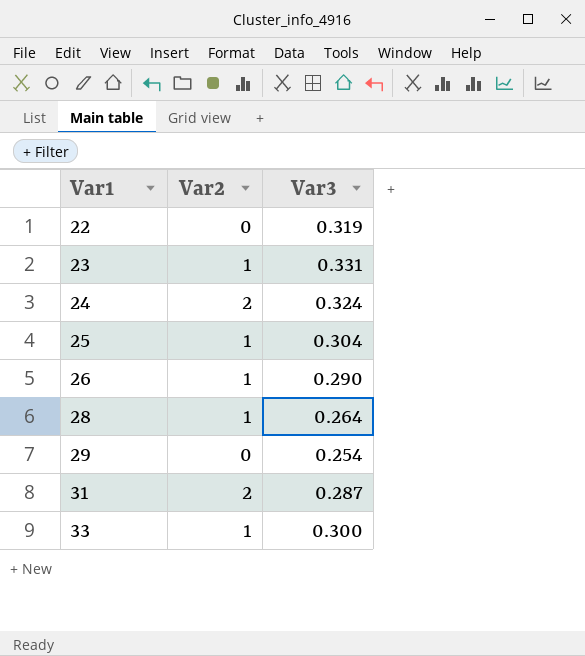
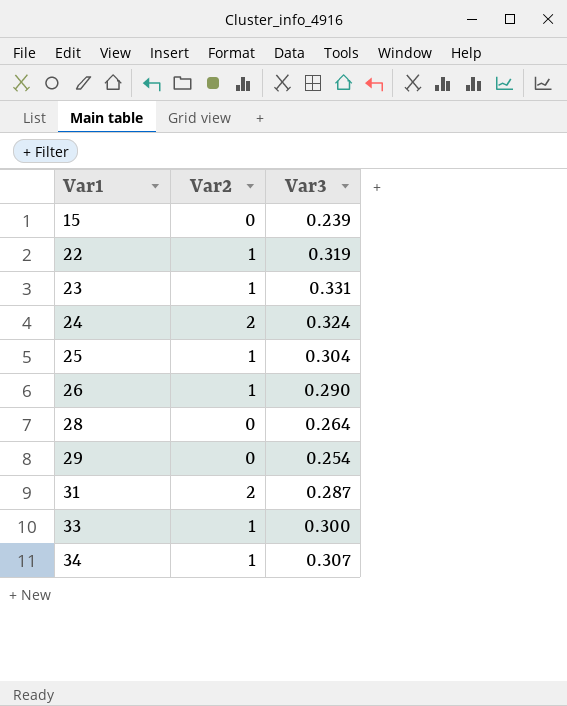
row 15: none -> 0 | 0.239
22 | Var2: 0 -> 1
28 | Var2: 1 -> 0
row 34: none -> 1 | 0.307

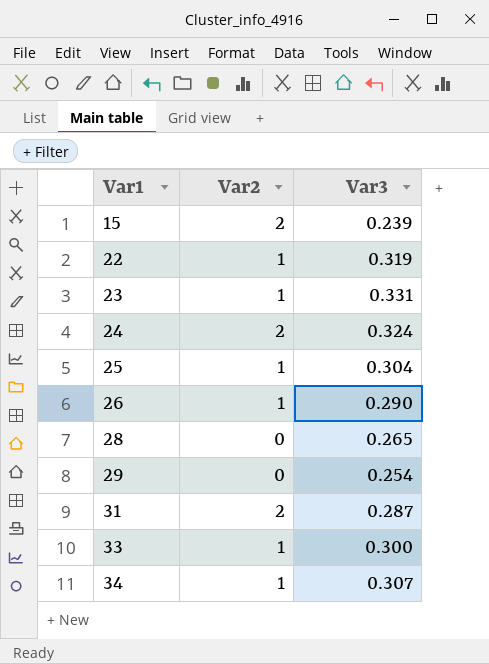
15 | Var2: 0 -> 2
28 | Var3: 0.264 -> 0.265

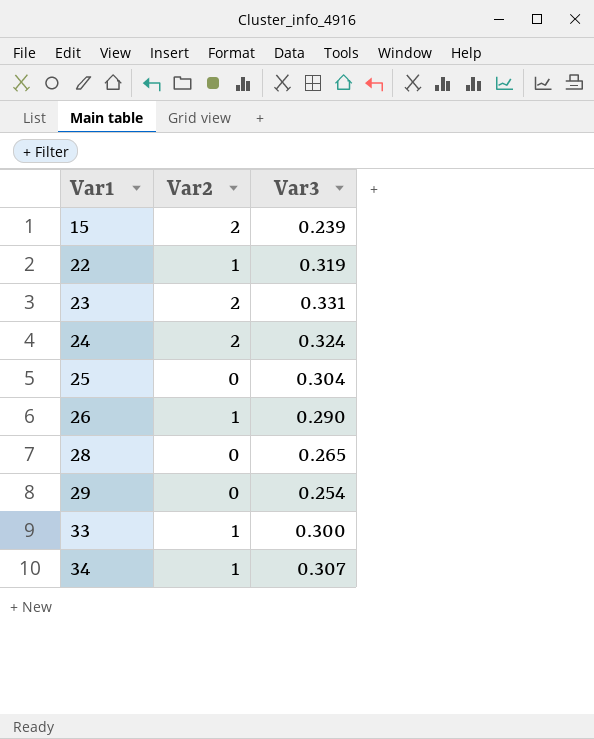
row 31: 2 | 0.287 -> none
23 | Var2: 1 -> 2
25 | Var2: 1 -> 0

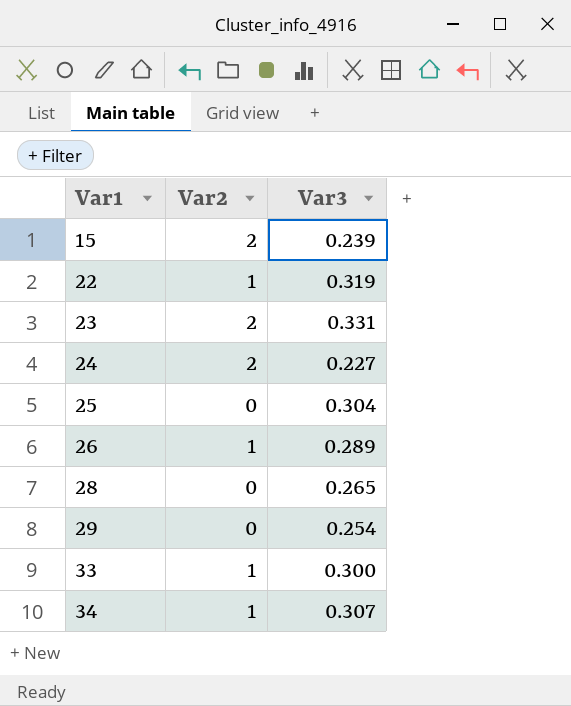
24 | Var3: 0.324 -> 0.227
26 | Var3: 0.290 -> 0.289

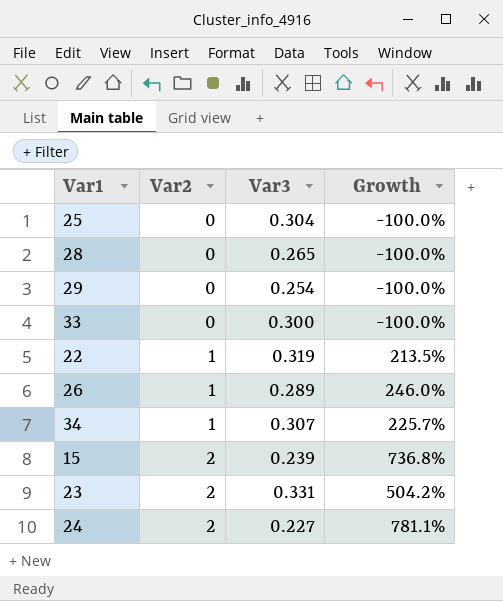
row order: Var1 ascending -> Var2 ascending
column Growth | formula: none -> ([Var2] - [Var3]) / [Var3]
33 | Var2: 1 -> 0

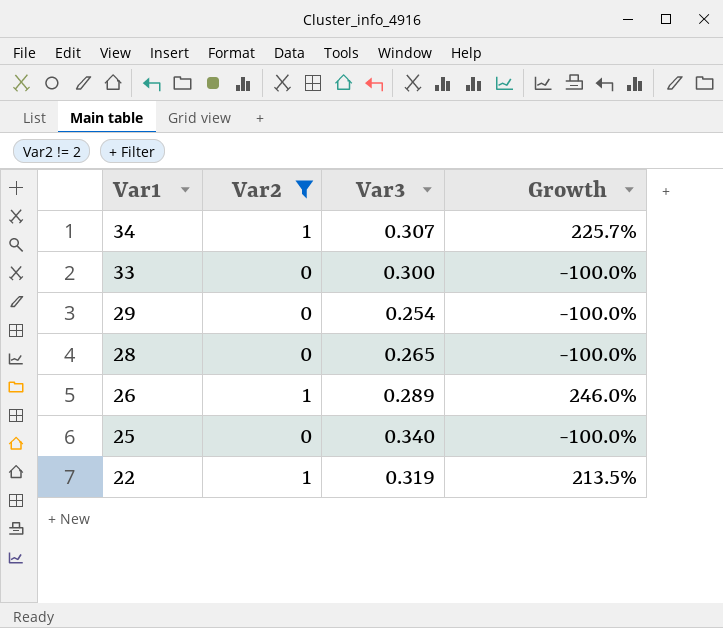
filter: none -> Var2 != 2
row order: Var2 ascending -> Var1 descending
25 | Var3: 0.304 -> 0.340

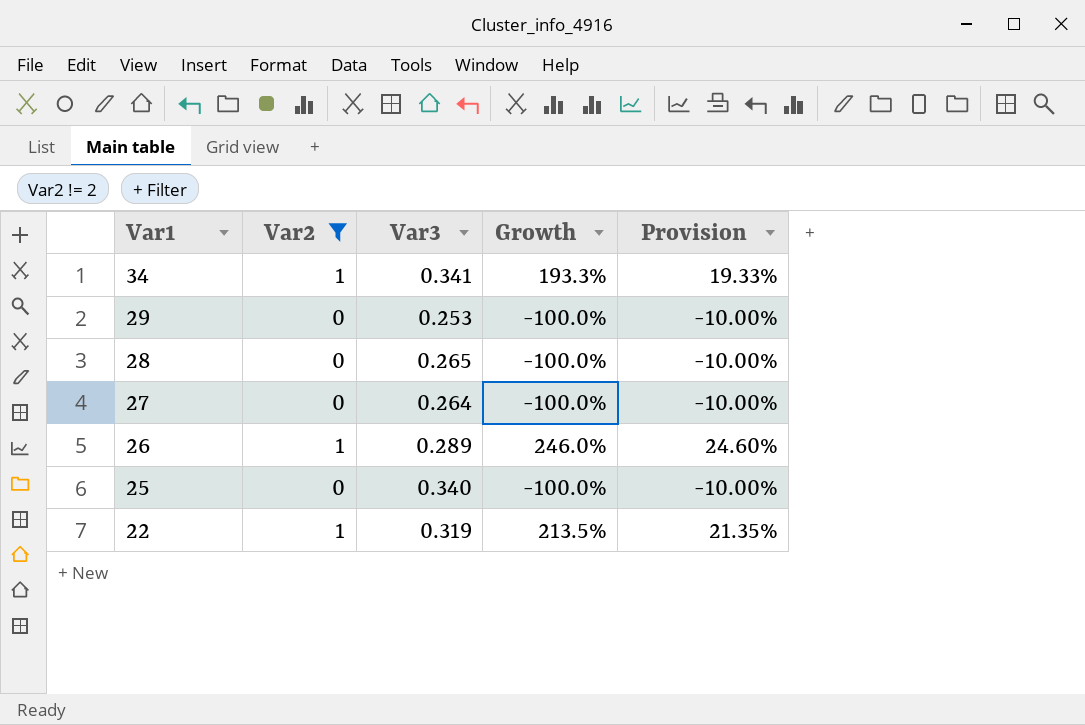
column Provision | formula: none -> [Growth] * 0.1
row 33: 0 | 0.300 | -100.0% -> none
34 | Var3: 0.307 -> 0.341
34 | Growth: 225.7% -> 193.3%
29 | Var3: 0.254 -> 0.253
row 27: none -> 0 | 0.264 | -100.0% | -10.00%

